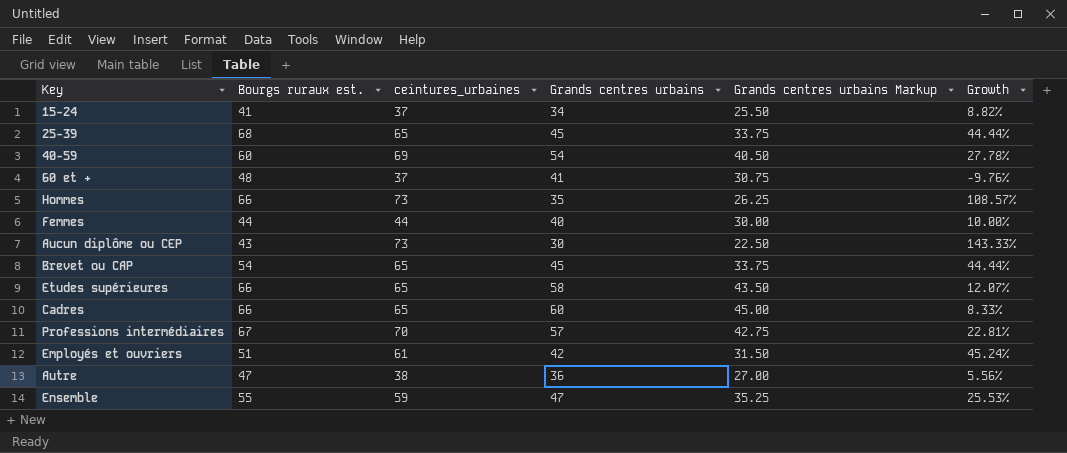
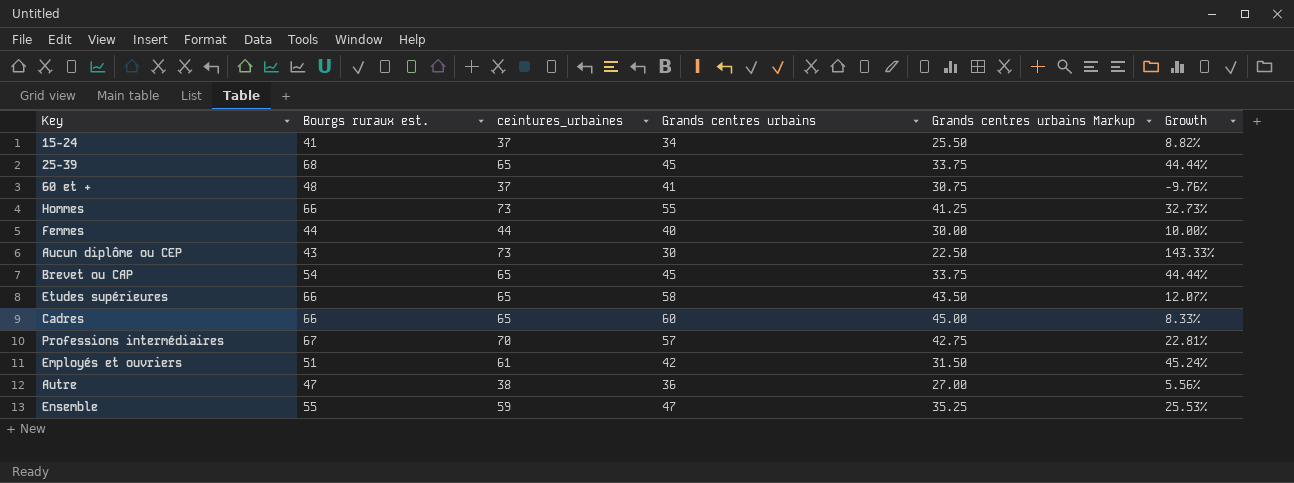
row 40-59: 60 | 69 | 54 | 40.50 | 27.78% -> none
Hommes | Grands centres urbains: 35 -> 55
Hommes | Grands centres urbains Markup: 26.25 -> 41.25
Hommes | Growth: 108.57% -> 32.73%

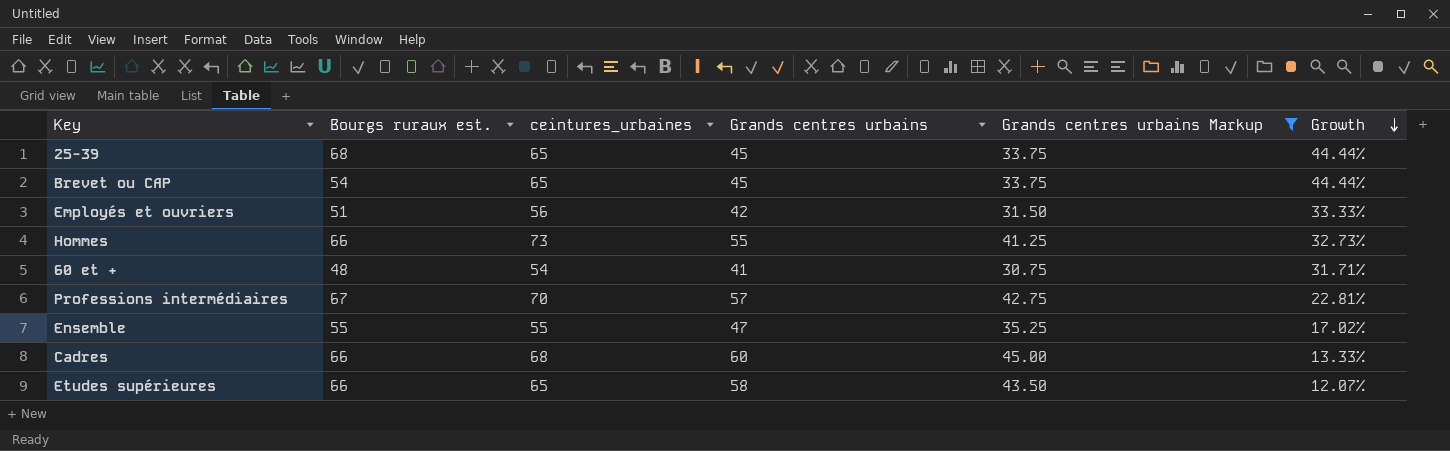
filter: none -> Grands centres urbains Markup >= 30.75
row order: none -> Growth descending
Employés et ouvriers | ceintures_urbaines: 61 -> 56
Employés et ouvriers | Growth: 45.24% -> 33.33%
60 et + | ceintures_urbaines: 37 -> 54
60 et + | Growth: -9.76% -> 31.71%
Ensemble | ceintures_urbaines: 59 -> 55
Ensemble | Growth: 25.53% -> 17.02%
Cadres | ceintures_urbaines: 65 -> 68
Cadres | Growth: 8.33% -> 13.33%

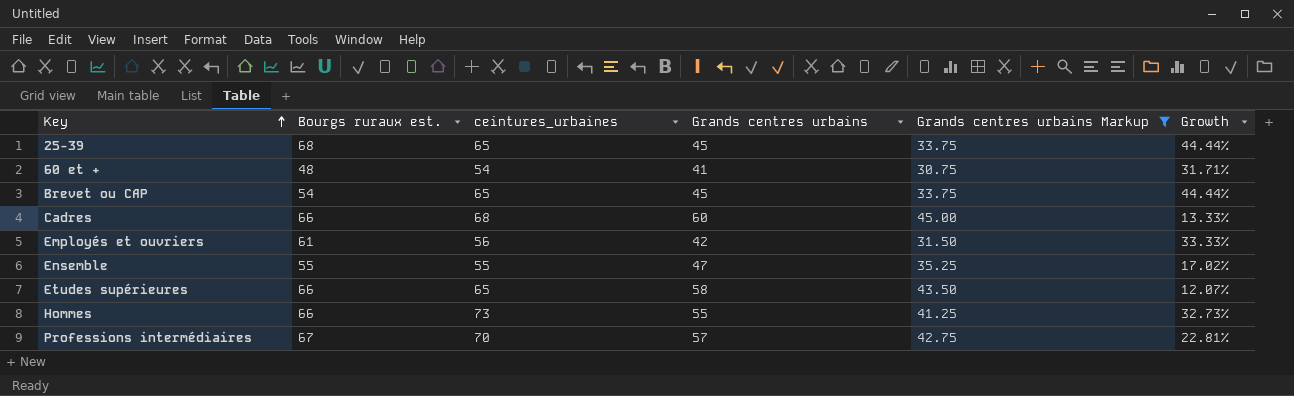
row order: Growth descending -> Key ascending
Employés et ouvriers | Bourgs ruraux est.: 51 -> 61

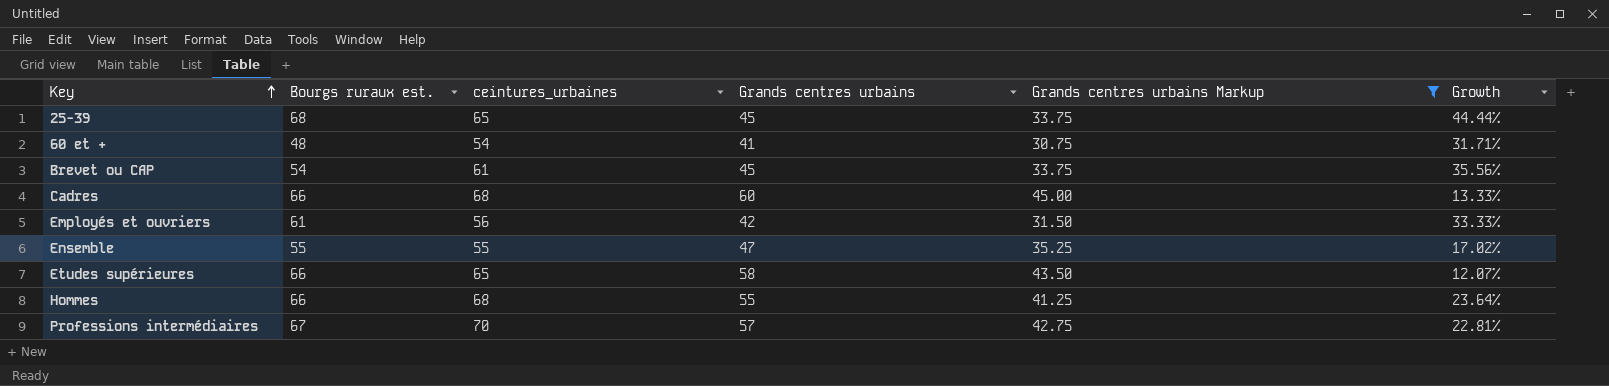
Brevet ou CAP | ceintures_urbaines: 65 -> 61
Brevet ou CAP | Growth: 44.44% -> 35.56%
Hommes | ceintures_urbaines: 73 -> 68
Hommes | Growth: 32.73% -> 23.64%

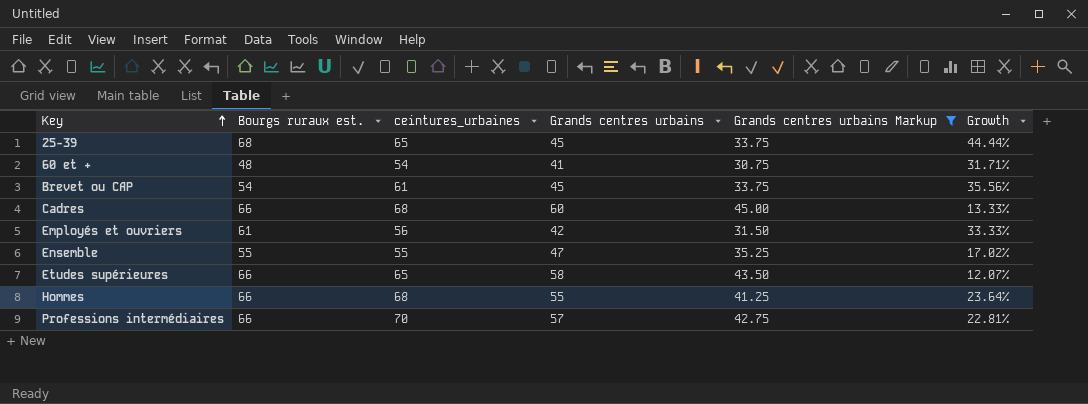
Professions intermédiaires | Bourgs ruraux est.: 67 -> 66

